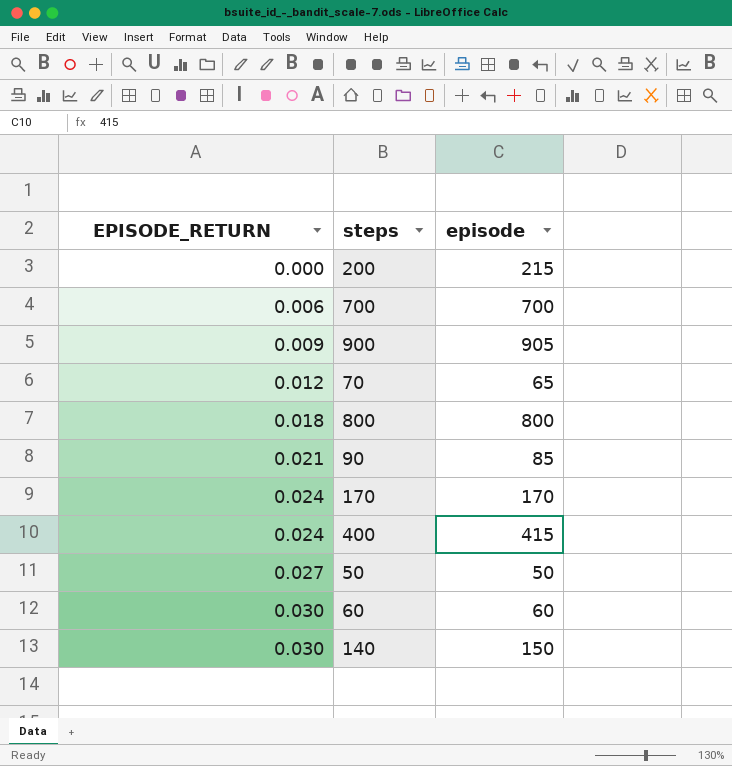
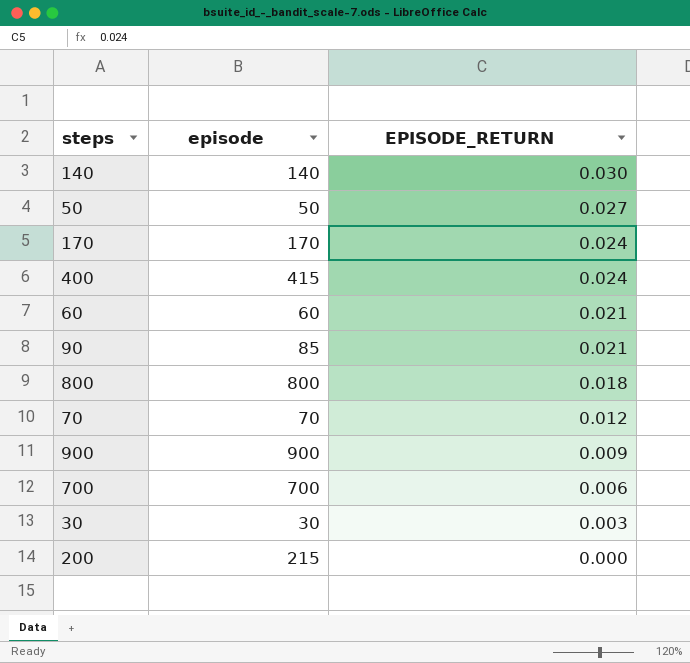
row order: EPISODE_RETURN ascending -> EPISODE_RETURN descending
column EPISODE_RETURN | position: 1 -> 3
140 | episode: 150 -> 140
60 | EPISODE_RETURN: 0.030 -> 0.021
70 | episode: 65 -> 70
900 | episode: 905 -> 900
row 30: none -> 30 | 0.003

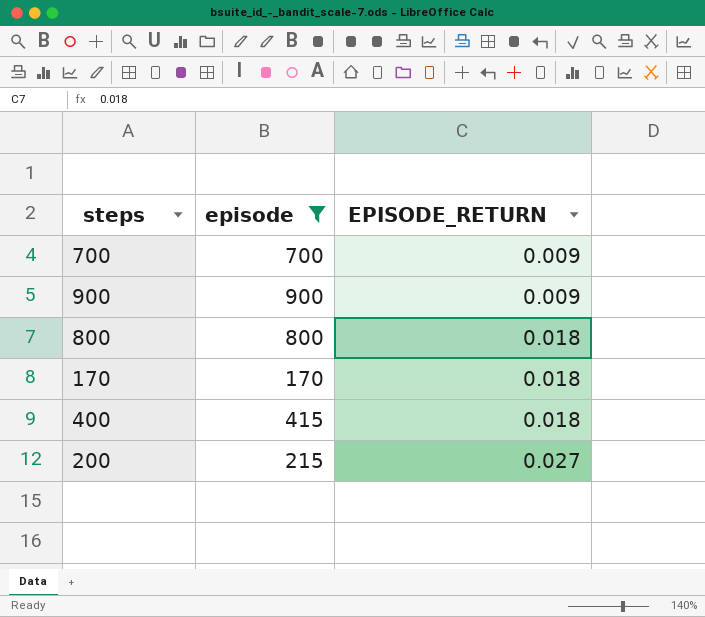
filter: none -> episode >= 170
row order: EPISODE_RETURN descending -> EPISODE_RETURN ascending
700 | EPISODE_RETURN: 0.006 -> 0.009
170 | EPISODE_RETURN: 0.024 -> 0.018
400 | EPISODE_RETURN: 0.024 -> 0.018
200 | EPISODE_RETURN: 0.000 -> 0.027

